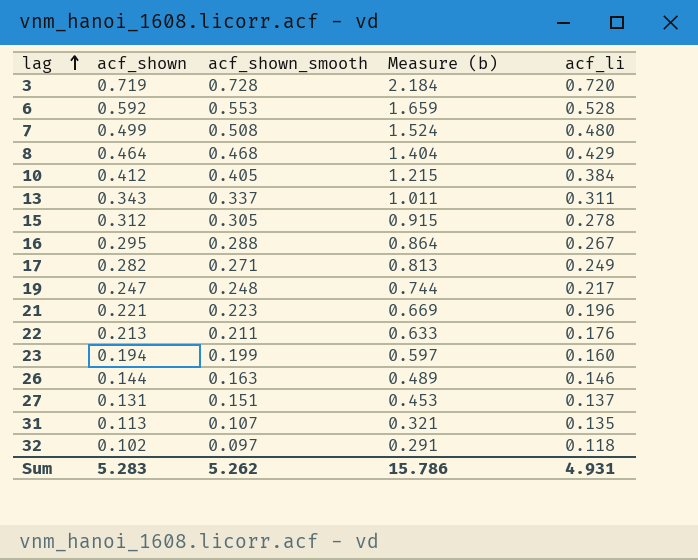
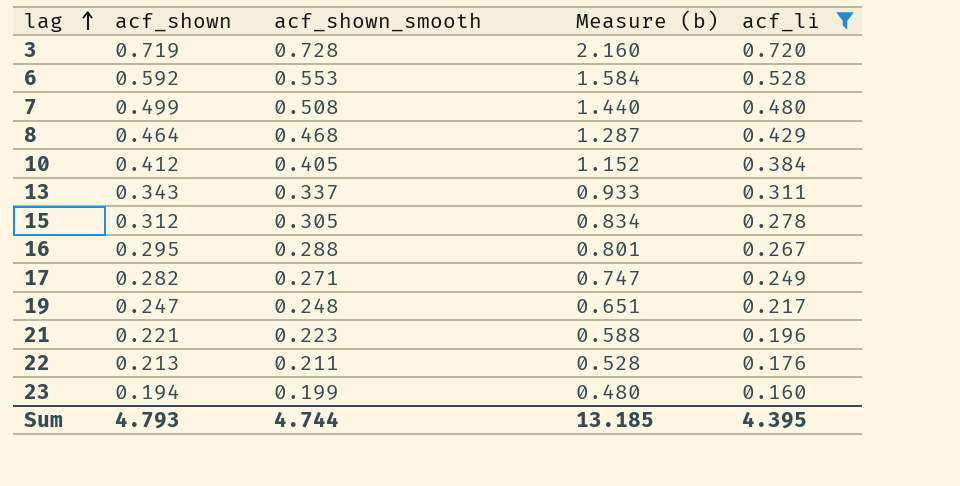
filter: none -> acf_li >= 0.160
column Measure (b) | formula: [acf_shown_smooth] * 3 -> [acf_li] * 3
Sum | acf_shown: 5.283 -> 4.793
Sum | acf_shown_smooth: 5.262 -> 4.744
Sum | Measure (b): 15.786 -> 13.185
Sum | acf_li: 4.931 -> 4.395

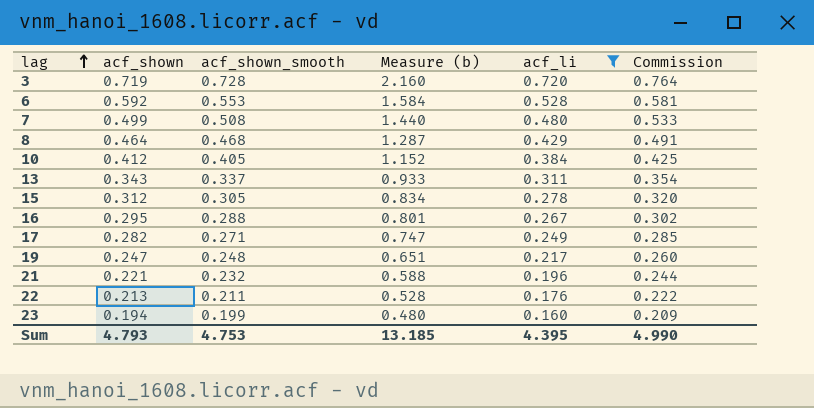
column Commission | formula: none -> [acf_shown_smooth] * 1.05
21 | acf_shown_smooth: 0.223 -> 0.232
Sum | acf_shown_smooth: 4.744 -> 4.753

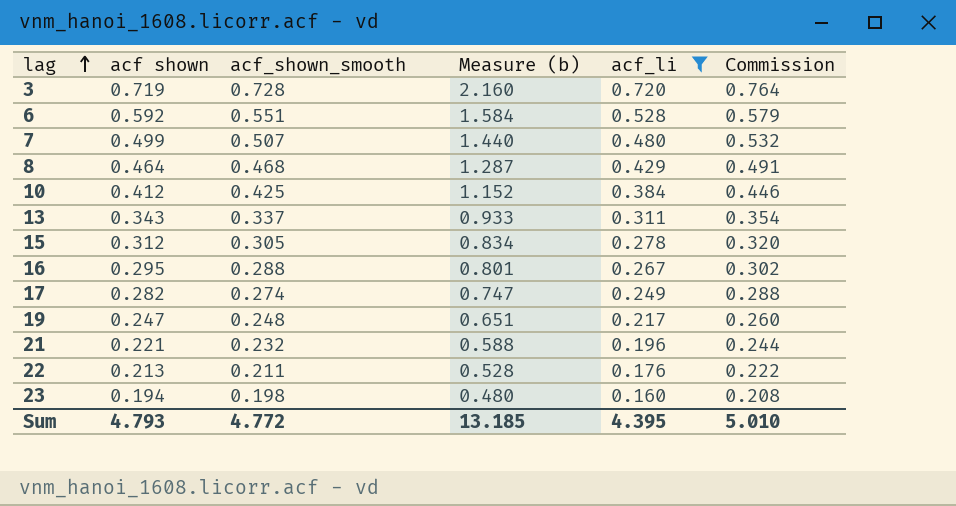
column name: acf_shown -> acf shown
6 | acf_shown_smooth: 0.553 -> 0.551
6 | Commission: 0.581 -> 0.579
7 | acf_shown_smooth: 0.508 -> 0.507
7 | Commission: 0.533 -> 0.532
10 | acf_shown_smooth: 0.405 -> 0.425
10 | Commission: 0.425 -> 0.446
17 | acf_shown_smooth: 0.271 -> 0.274
17 | Commission: 0.285 -> 0.288
23 | acf_shown_smooth: 0.199 -> 0.198
23 | Commission: 0.209 -> 0.208
Sum | acf_shown_smooth: 4.753 -> 4.772
Sum | Commission: 4.990 -> 5.010

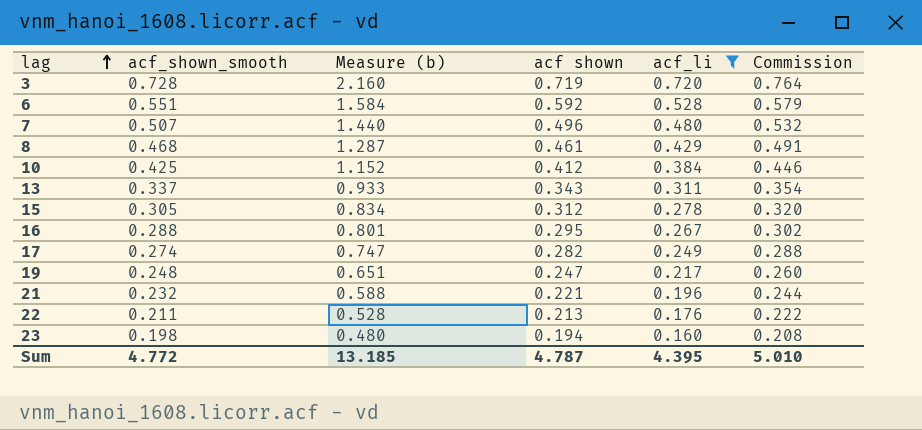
column acf shown | position: 2 -> 4
7 | acf shown: 0.499 -> 0.496
8 | acf shown: 0.464 -> 0.461
Sum | acf shown: 4.793 -> 4.787

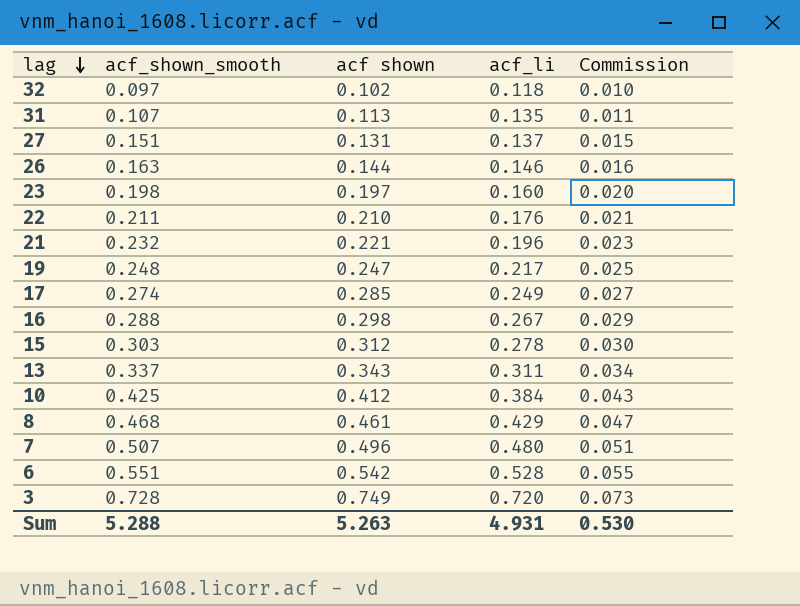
filter: acf_li >= 0.160 -> none
row order: lag ascending -> lag descending
column Measure (b) | formula: [acf_li] * 3 -> none
column Commission | formula: [acf_shown_smooth] * 1.05 -> [acf_shown_smooth] * 0.1
23 | acf shown: 0.194 -> 0.197
22 | acf shown: 0.213 -> 0.210
17 | acf shown: 0.282 -> 0.285
16 | acf shown: 0.295 -> 0.298
15 | acf_shown_smooth: 0.305 -> 0.303
6 | acf shown: 0.592 -> 0.542
3 | acf shown: 0.719 -> 0.749
Sum | acf_shown_smooth: 4.772 -> 5.288
Sum | acf shown: 4.787 -> 5.263
Sum | acf_li: 4.395 -> 4.931
Sum | Commission: 5.010 -> 0.530

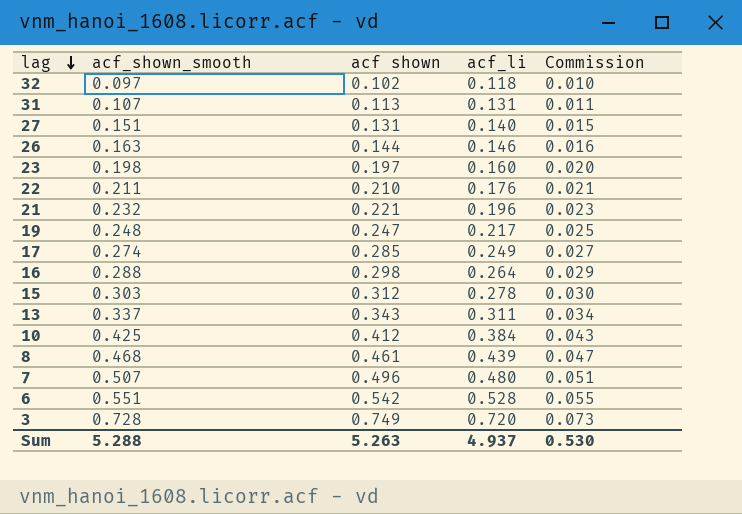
31 | acf_li: 0.135 -> 0.131
27 | acf_li: 0.137 -> 0.140
16 | acf_li: 0.267 -> 0.264
8 | acf_li: 0.429 -> 0.439
Sum | acf_li: 4.931 -> 4.937

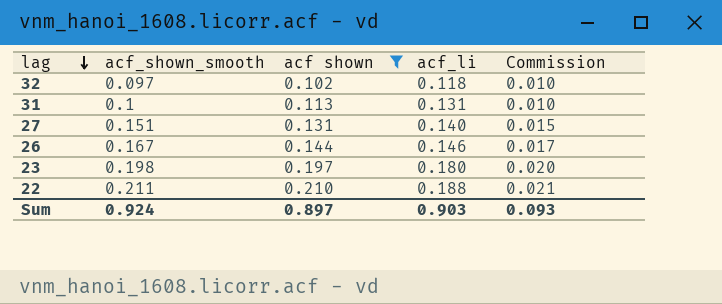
filter: none -> acf shown <= 0.210
31 | acf_shown_smooth: 0.107 -> 0.1
31 | Commission: 0.011 -> 0.010
26 | acf_shown_smooth: 0.163 -> 0.167
26 | Commission: 0.016 -> 0.017
23 | acf_li: 0.160 -> 0.180
22 | acf_li: 0.176 -> 0.188
Sum | acf_shown_smooth: 5.288 -> 0.924
Sum | acf shown: 5.263 -> 0.897
Sum | acf_li: 4.937 -> 0.903
Sum | Commission: 0.530 -> 0.093

